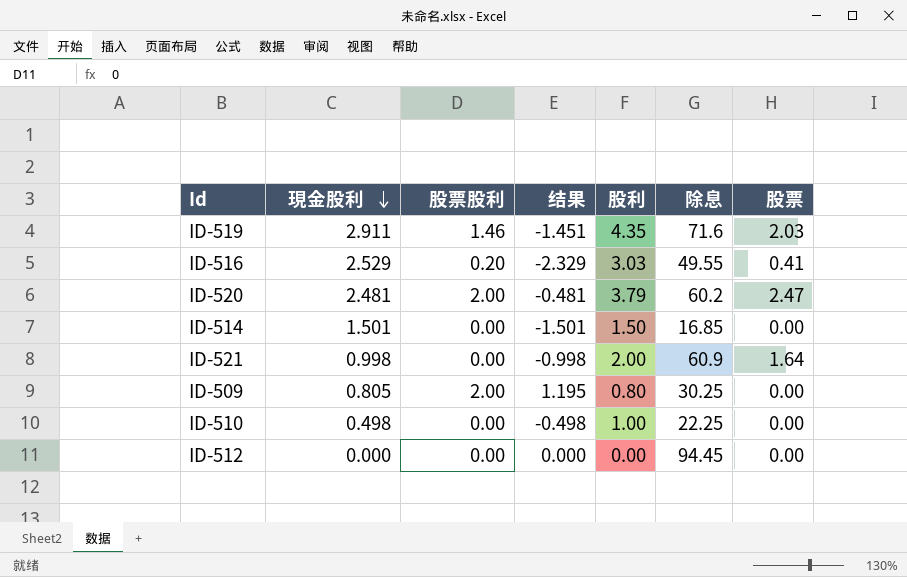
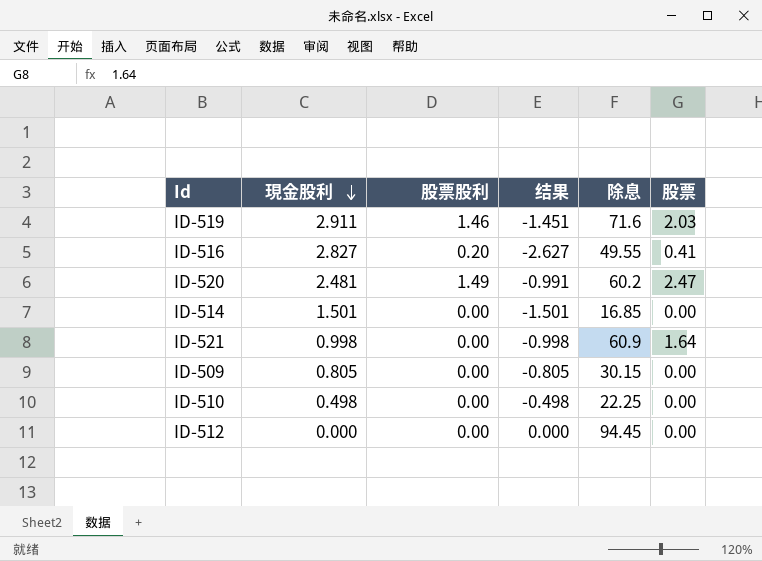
column 股利 | position: 5 -> none
ID-516 | 現金股利: 2.529 -> 2.827
ID-516 | 结果: -2.329 -> -2.627
ID-520 | 股票股利: 2.00 -> 1.49
ID-520 | 结果: -0.481 -> -0.991
ID-509 | 股票股利: 2.00 -> 0.00
ID-509 | 结果: 1.195 -> -0.805
ID-509 | 除息: 30.25 -> 30.15

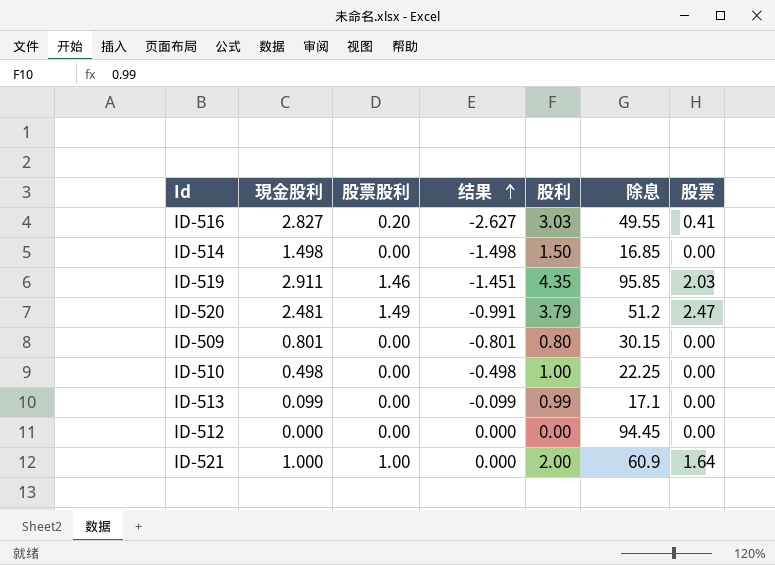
row order: 現金股利 descending -> 结果 ascending
column 股利 | position: none -> 5
ID-514 | 現金股利: 1.501 -> 1.498
ID-514 | 结果: -1.501 -> -1.498
ID-519 | 除息: 71.6 -> 95.85
ID-520 | 除息: 60.2 -> 51.2
ID-509 | 現金股利: 0.805 -> 0.801
ID-509 | 结果: -0.805 -> -0.801
row ID-513: none -> 0.099 | 0.00 | -0.099 | 0.99 | 17.1 | 0.00
ID-521 | 現金股利: 0.998 -> 1.000
ID-521 | 股票股利: 0.00 -> 1.00
ID-521 | 结果: -0.998 -> 0.000

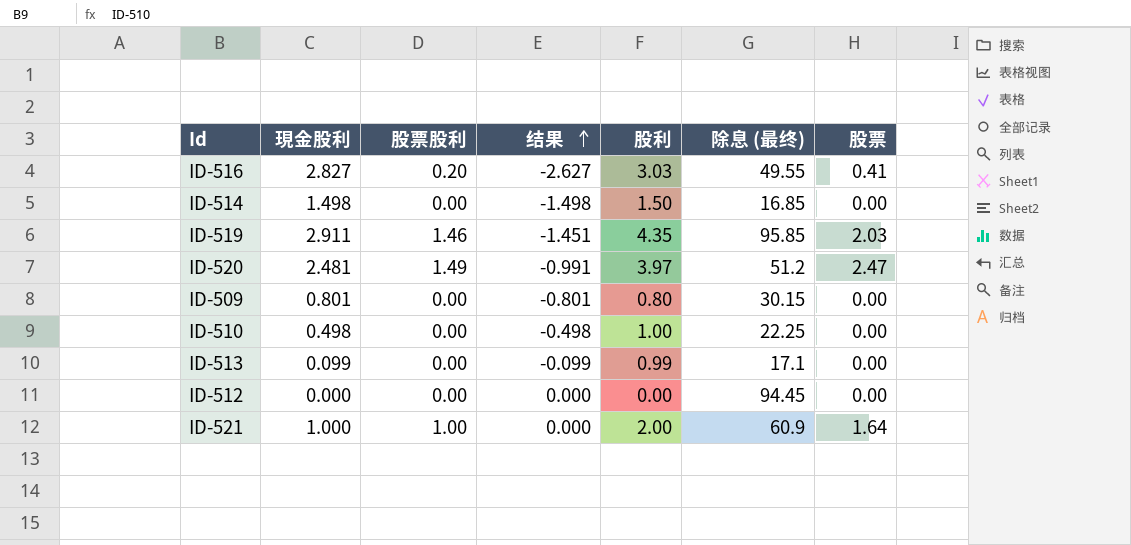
column name: 除息 -> 除息 (最终)
ID-520 | 股利: 3.79 -> 3.97

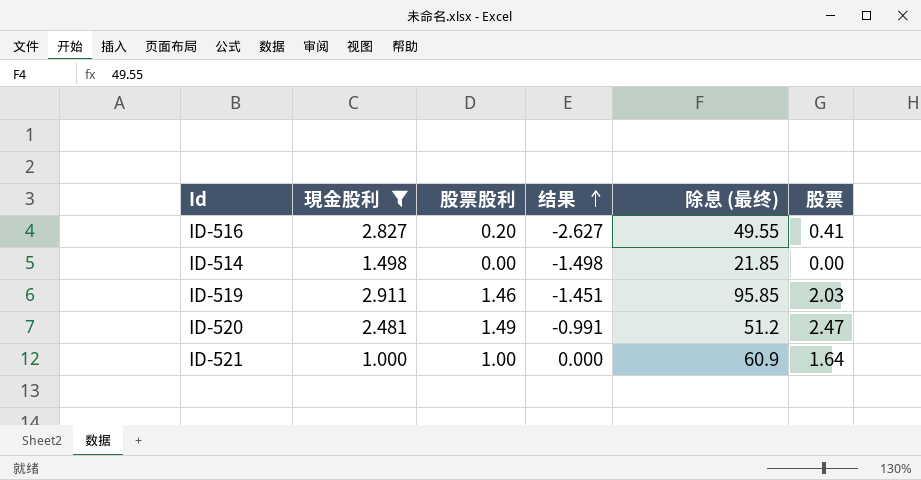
filter: none -> 現金股利 >= 1.000
column 股利 | position: 5 -> none
ID-514 | 除息 (最终): 16.85 -> 21.85

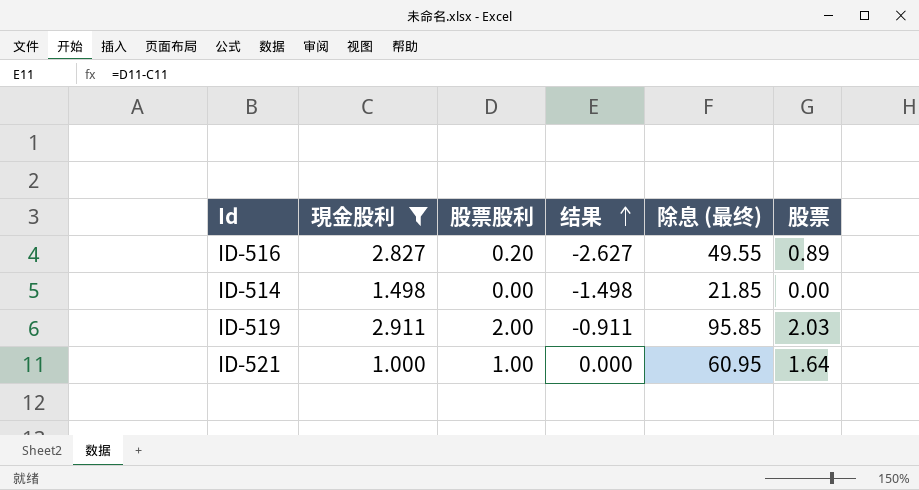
row ID-520: 2.481 | 1.49 | -0.991 | 51.2 | 2.47 -> none
ID-516 | 股票: 0.41 -> 0.89
ID-519 | 股票股利: 1.46 -> 2.00
ID-519 | 结果: -1.451 -> -0.911
ID-521 | 除息 (最终): 60.9 -> 60.95

